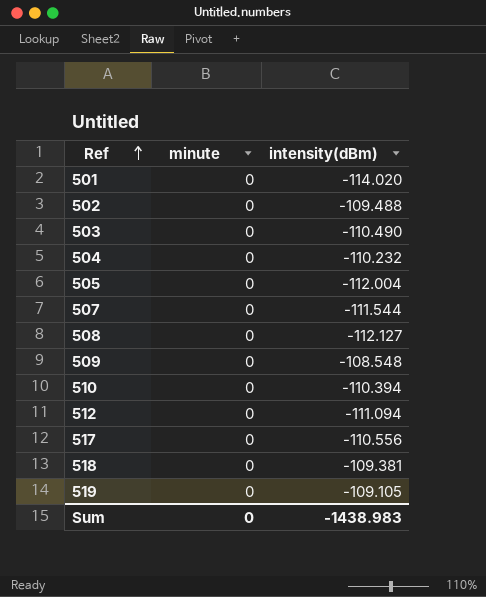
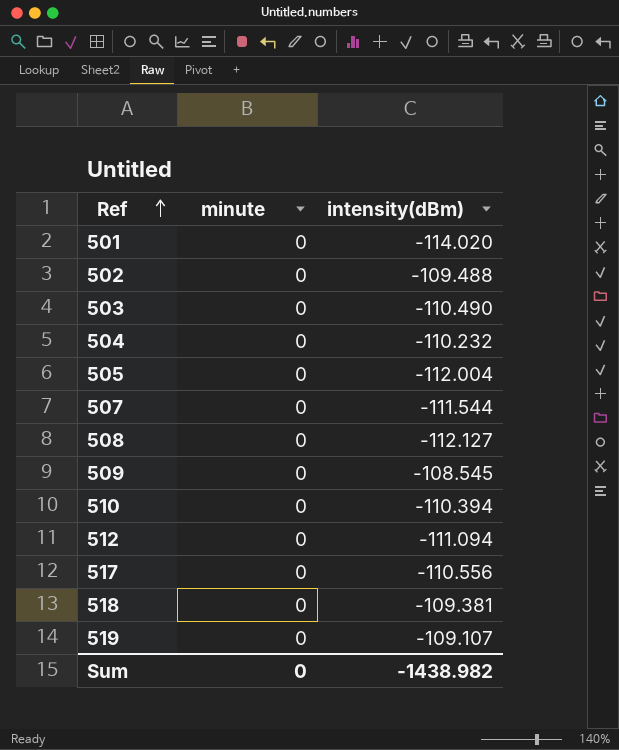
509 | intensity(dBm): -108.548 -> -108.545
519 | intensity(dBm): -109.105 -> -109.107
Sum | intensity(dBm): -1438.983 -> -1438.982

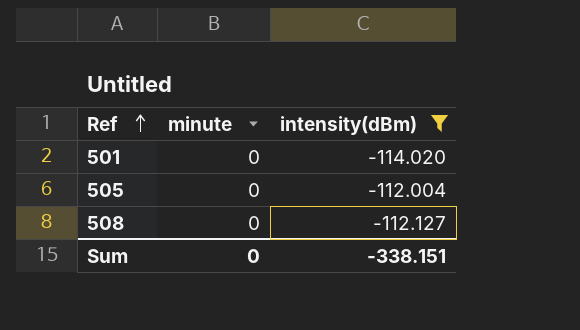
filter: none -> intensity(dBm) <= -112.004
Sum | intensity(dBm): -1438.982 -> -338.151

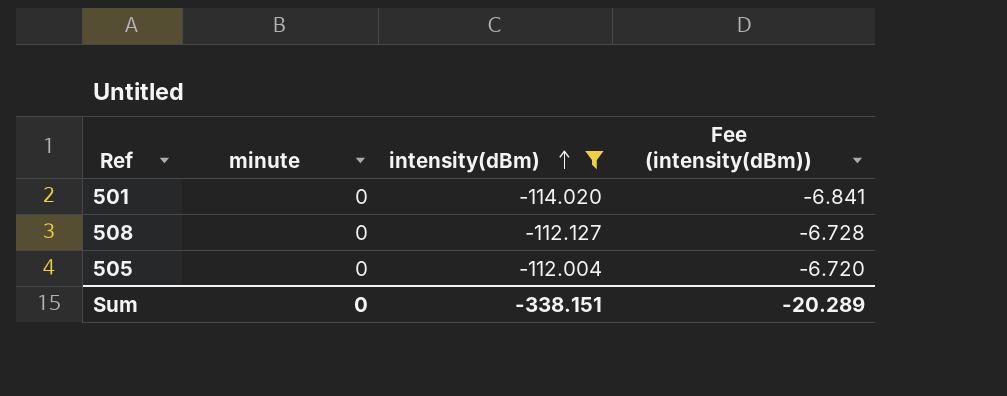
row order: Ref ascending -> intensity(dBm) ascending
column Fee (intensity(dBm)) | formula: none -> [intensity(dBm)] * 0.06

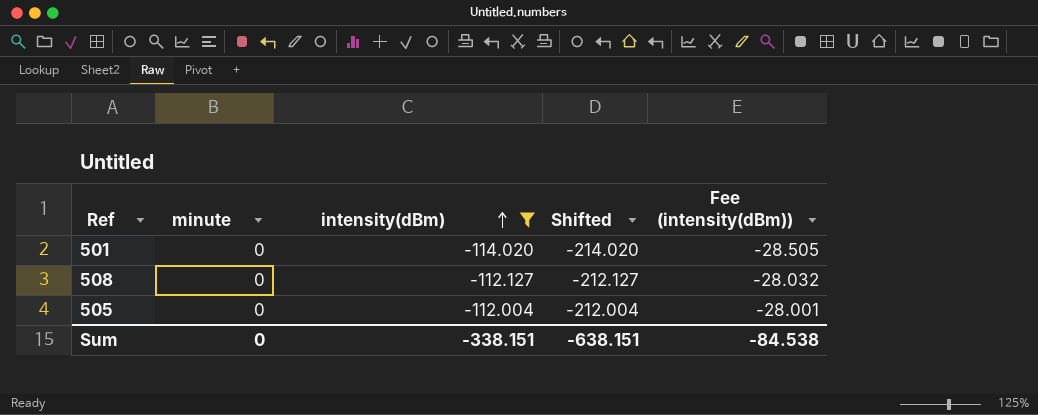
column Shifted | formula: none -> [intensity(dBm)] - 100
column Fee (intensity(dBm)) | formula: [intensity(dBm)] * 0.06 -> [intensity(dBm)] * 0.25
Sum | Fee (intensity(dBm)): -20.289 -> -84.538

